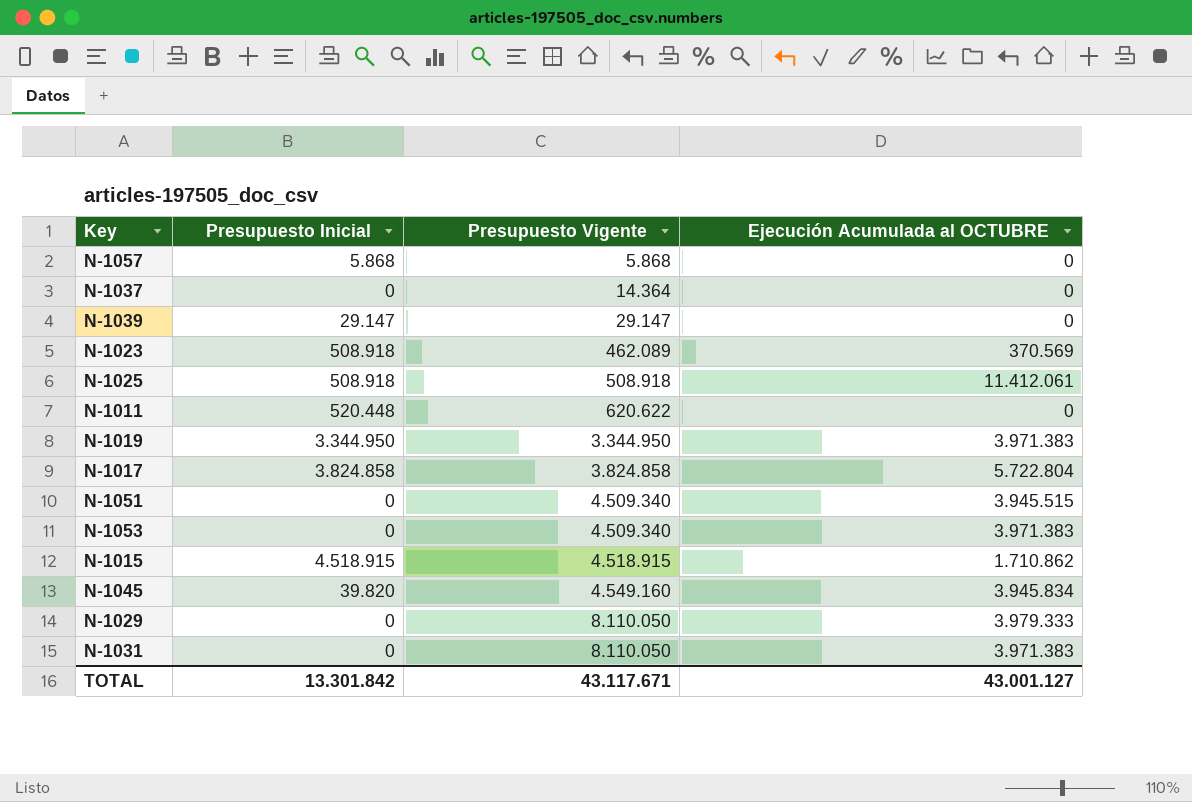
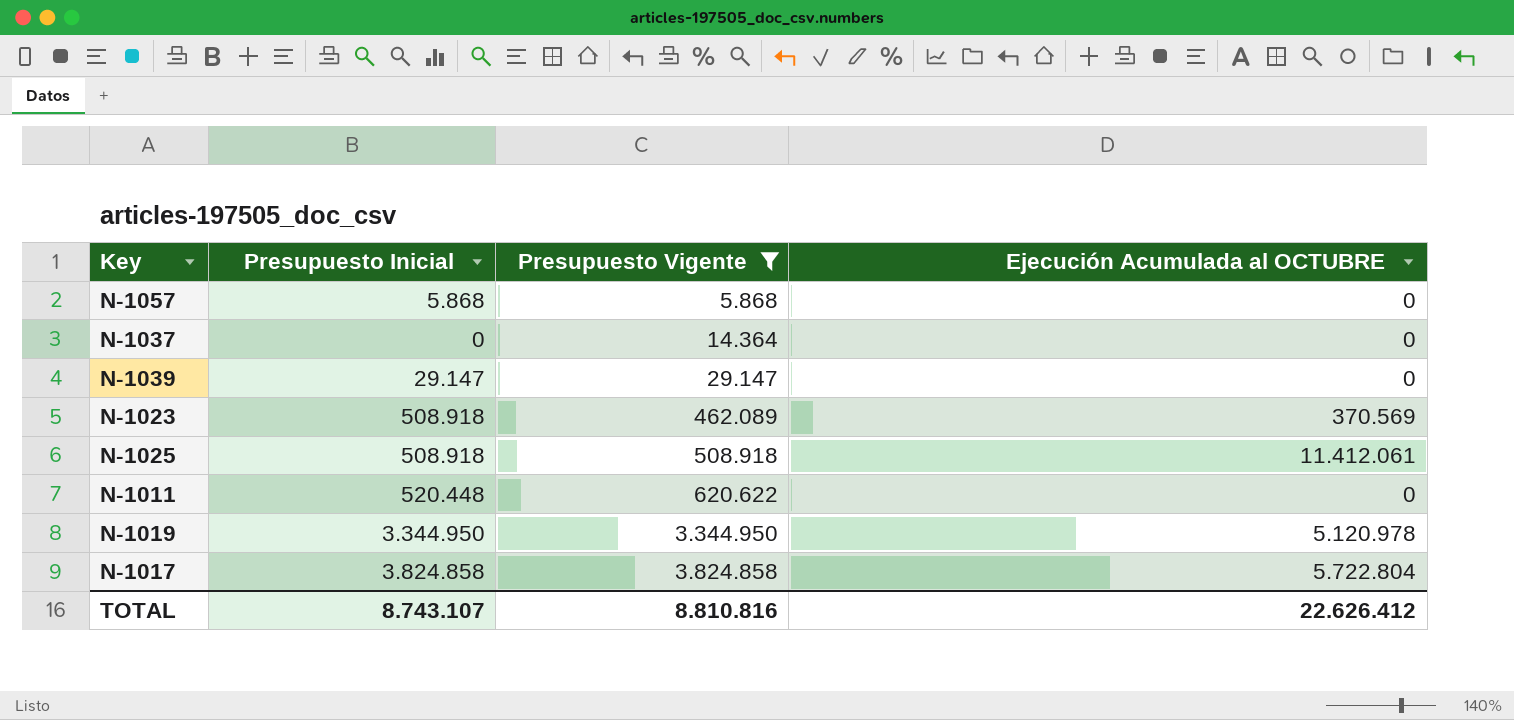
filter: none -> Presupuesto Vigente <= 3.824.858
N-1019 | Ejecución Acumulada al OCTUBRE: 3.971.383 -> 5.120.978
TOTAL | Presupuesto Inicial: 13.301.842 -> 8.743.107
TOTAL | Presupuesto Vigente: 43.117.671 -> 8.810.816
TOTAL | Ejecución Acumulada al OCTUBRE: 43.001.127 -> 22.626.412

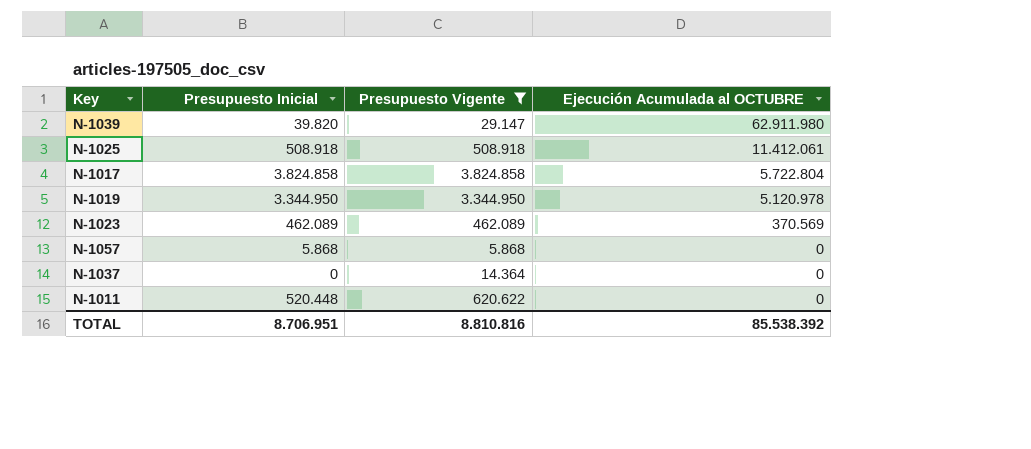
row order: Presupuesto Vigente ascending -> Ejecución Acumulada al OCTUBRE descending
N-1039 | Presupuesto Inicial: 29.147 -> 39.820
N-1039 | Ejecución Acumulada al OCTUBRE: 0 -> 62.911.980
N-1023 | Presupuesto Inicial: 508.918 -> 462.089
TOTAL | Presupuesto Inicial: 8.743.107 -> 8.706.951
TOTAL | Ejecución Acumulada al OCTUBRE: 22.626.412 -> 85.538.392

